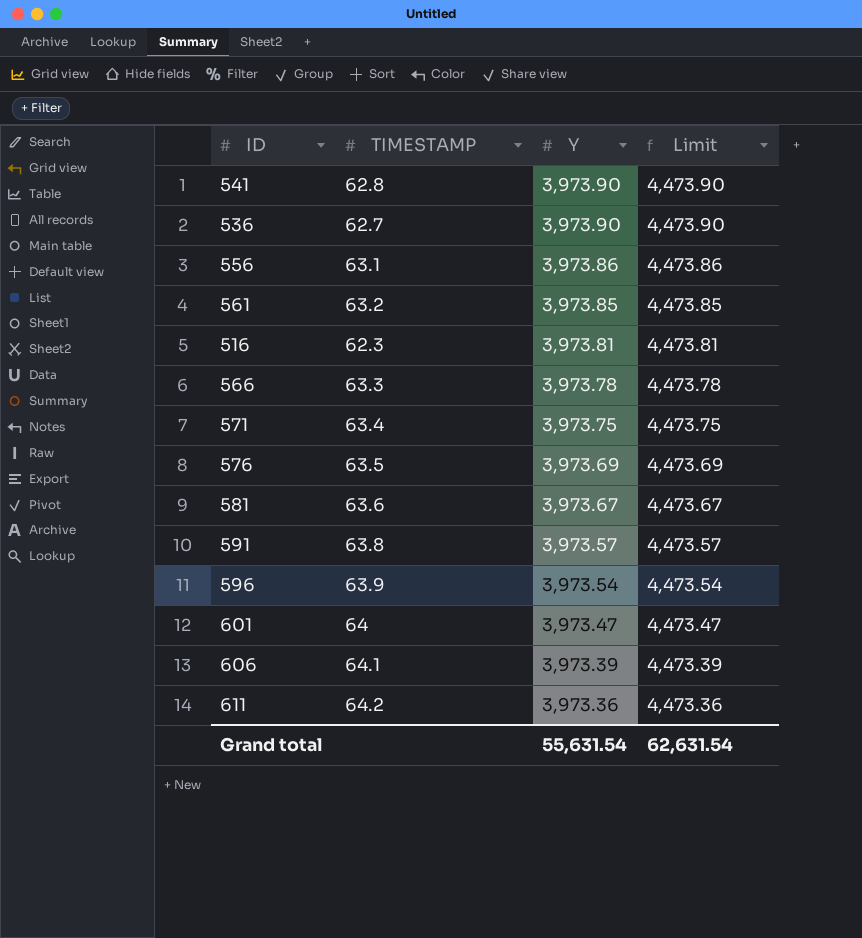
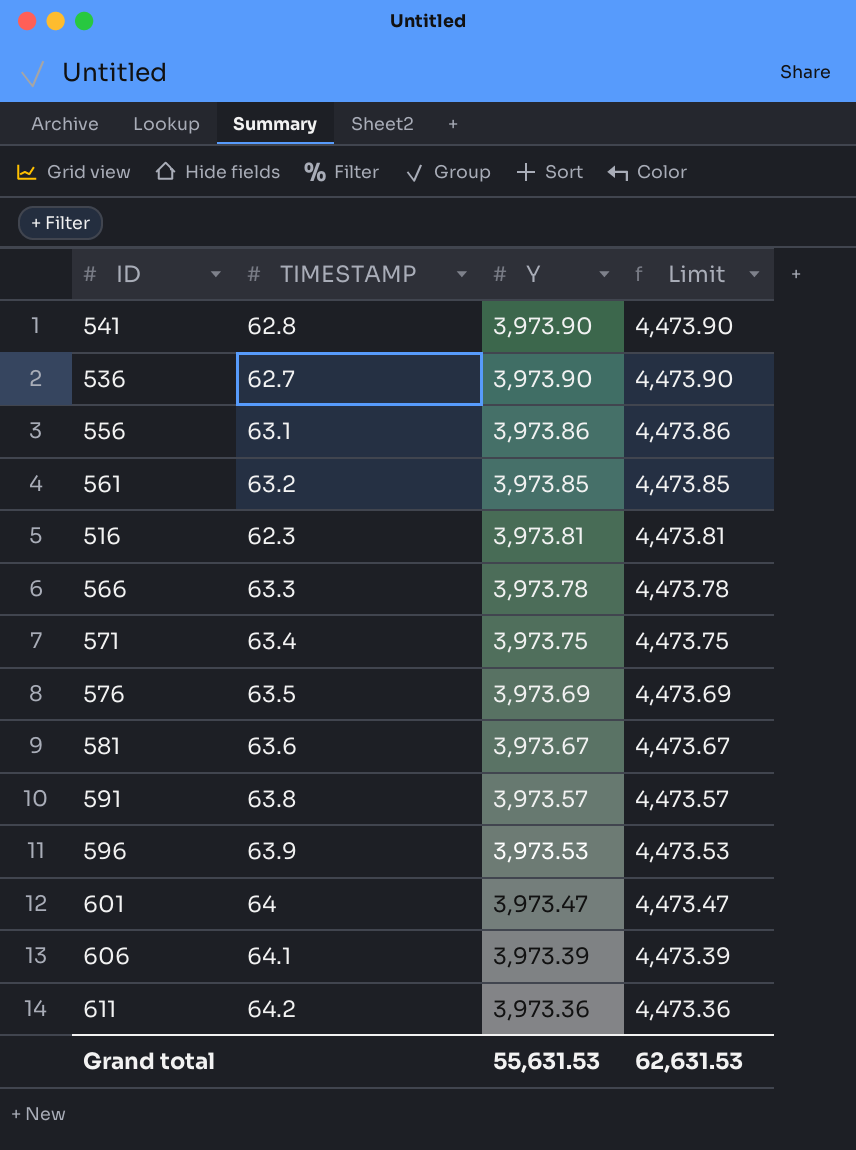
596 | Y: 3,973.54 -> 3,973.53
596 | Limit: 4,473.54 -> 4,473.53
Grand total | Y: 55,631.54 -> 55,631.53
Grand total | Limit: 62,631.54 -> 62,631.53

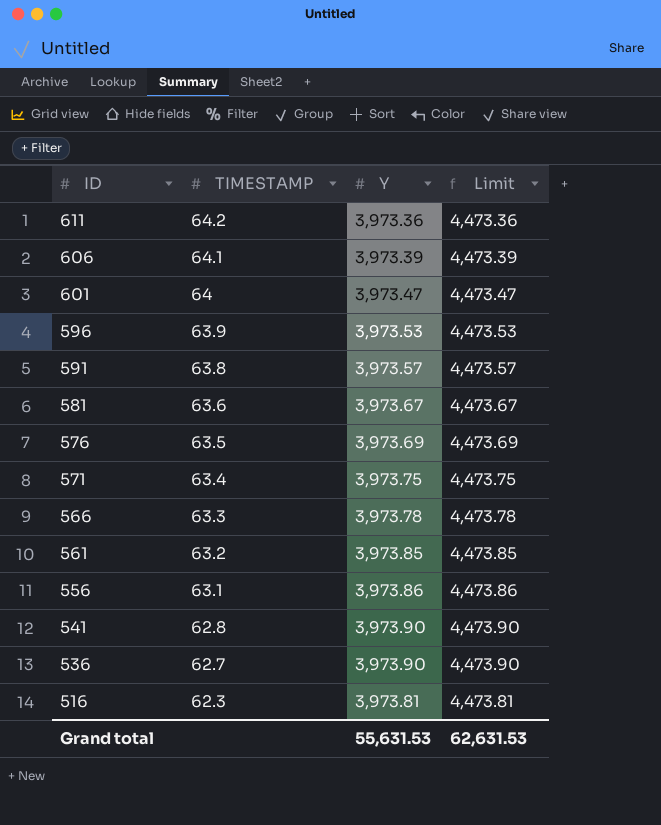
row order: Y descending -> ID descending

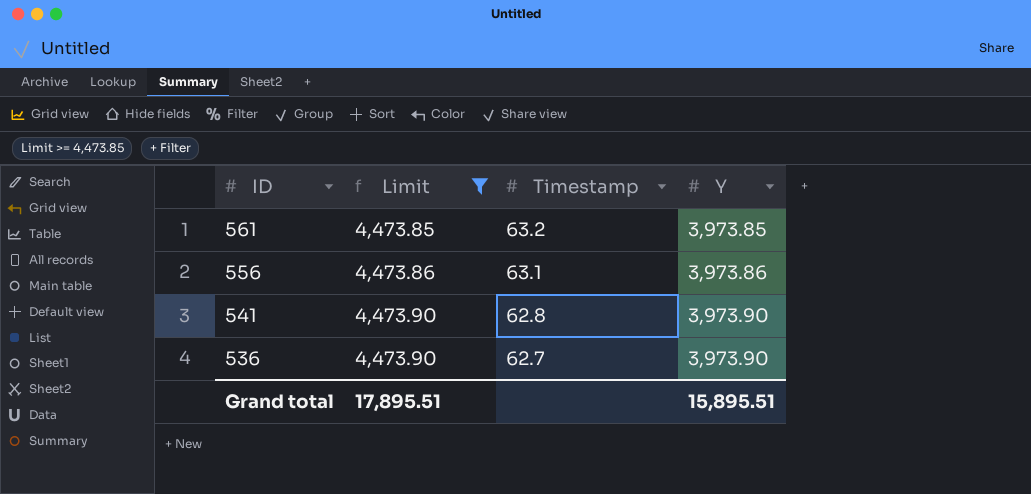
filter: none -> Limit >= 4,473.85
column Limit | position: 4 -> 2
column name: TIMESTAMP -> Timestamp
Grand total | Limit: 62,631.53 -> 17,895.51
Grand total | Y: 55,631.53 -> 15,895.51

